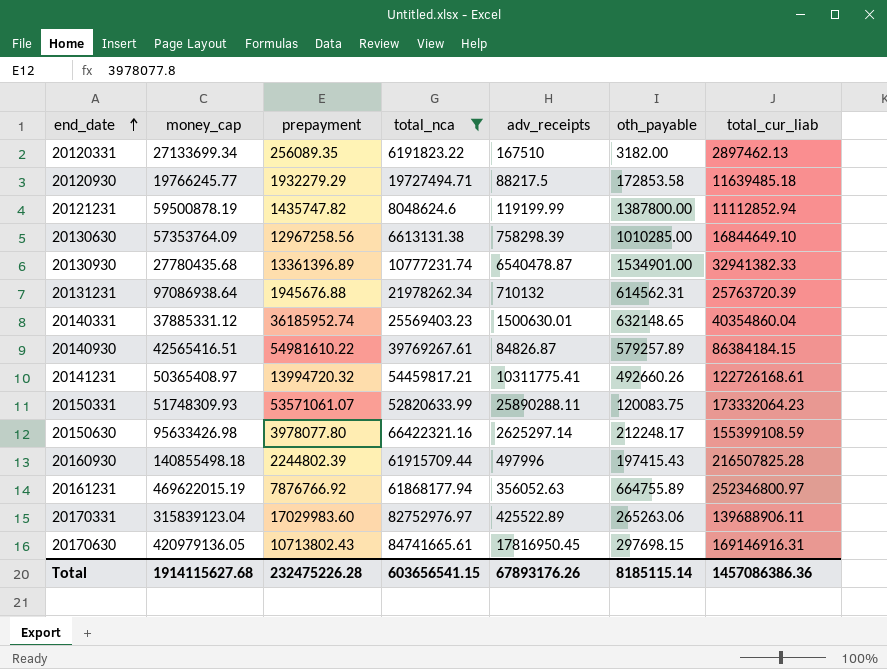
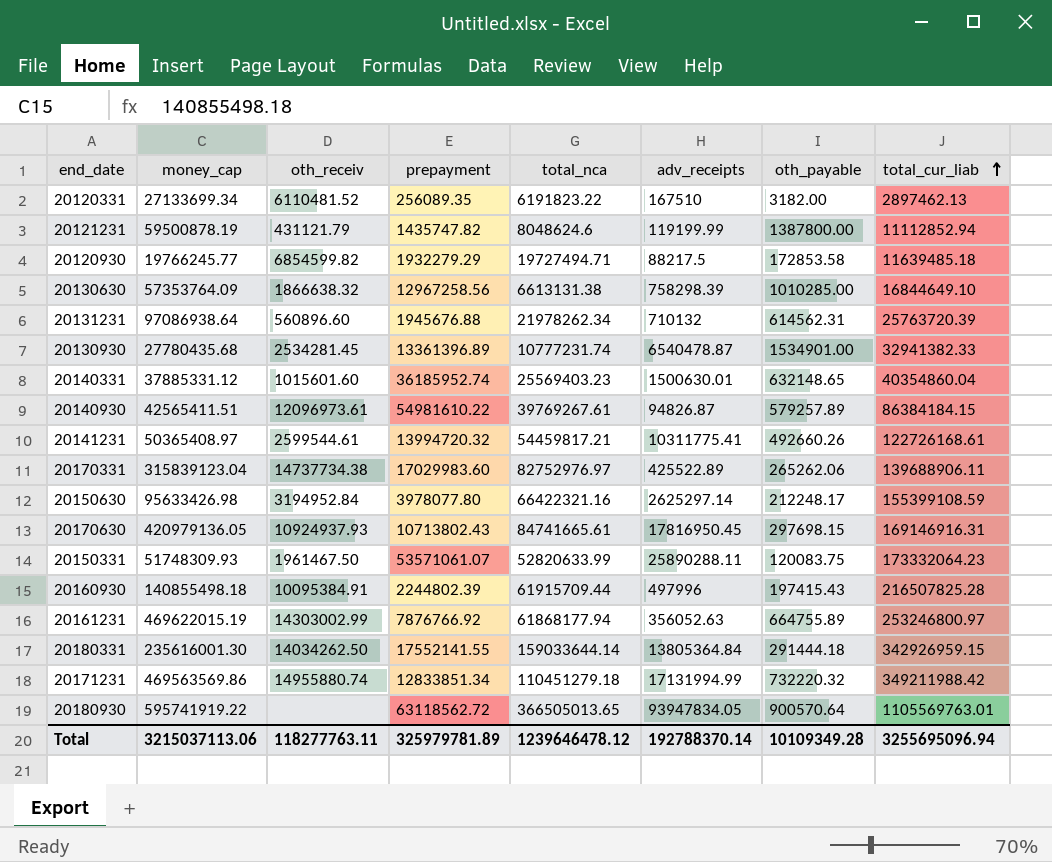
filter: total_nca <= 84741665.61 -> none
row order: end_date ascending -> total_cur_liab ascending
column oth_receiv | position: none -> 3
20140930 | money_cap: 42565416.51 -> 42565411.51
20140930 | adv_receipts: 84826.87 -> 94826.87
20170331 | oth_payable: 265263.06 -> 265262.06
20161231 | total_cur_liab: 252346800.97 -> 253246800.97
Total | money_cap: 1914115627.68 -> 3215037113.06
Total | prepayment: 232475226.28 -> 325979781.89
Total | total_nca: 603656541.15 -> 1239646478.12
Total | adv_receipts: 67893176.26 -> 192788370.14
Total | oth_payable: 8185115.14 -> 10109349.28
Total | total_cur_liab: 1457086386.36 -> 3255695096.94

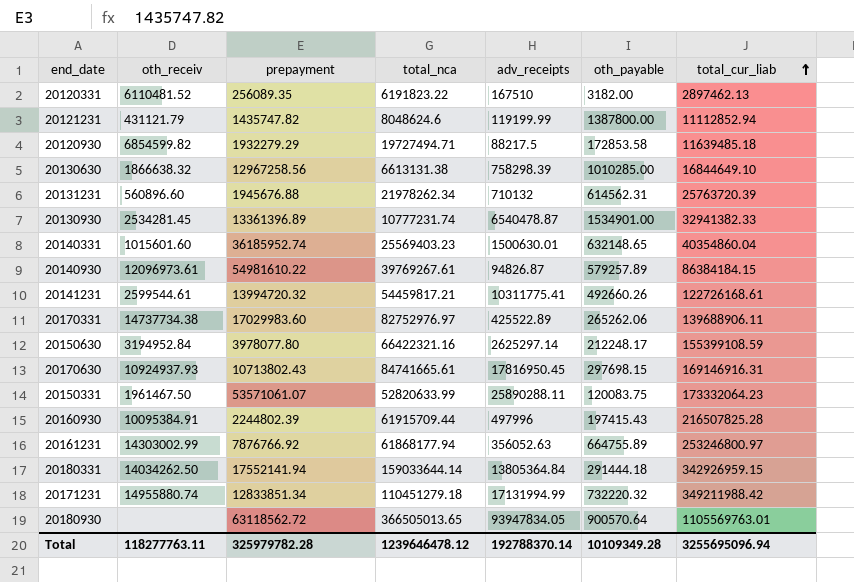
column money_cap | position: 2 -> none
20180331 | prepayment: 17552141.55 -> 17552141.94
Total | prepayment: 325979781.89 -> 325979782.28

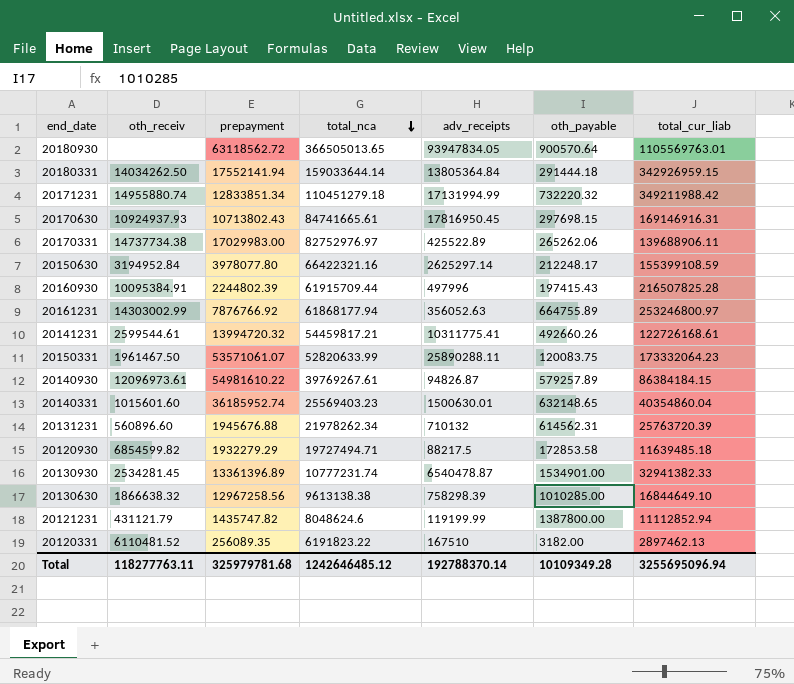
row order: total_cur_liab ascending -> total_nca descending
20170331 | prepayment: 17029983.60 -> 17029983.00
20130630 | total_nca: 6613131.38 -> 9613138.38
Total | prepayment: 325979782.28 -> 325979781.68
Total | total_nca: 1239646478.12 -> 1242646485.12

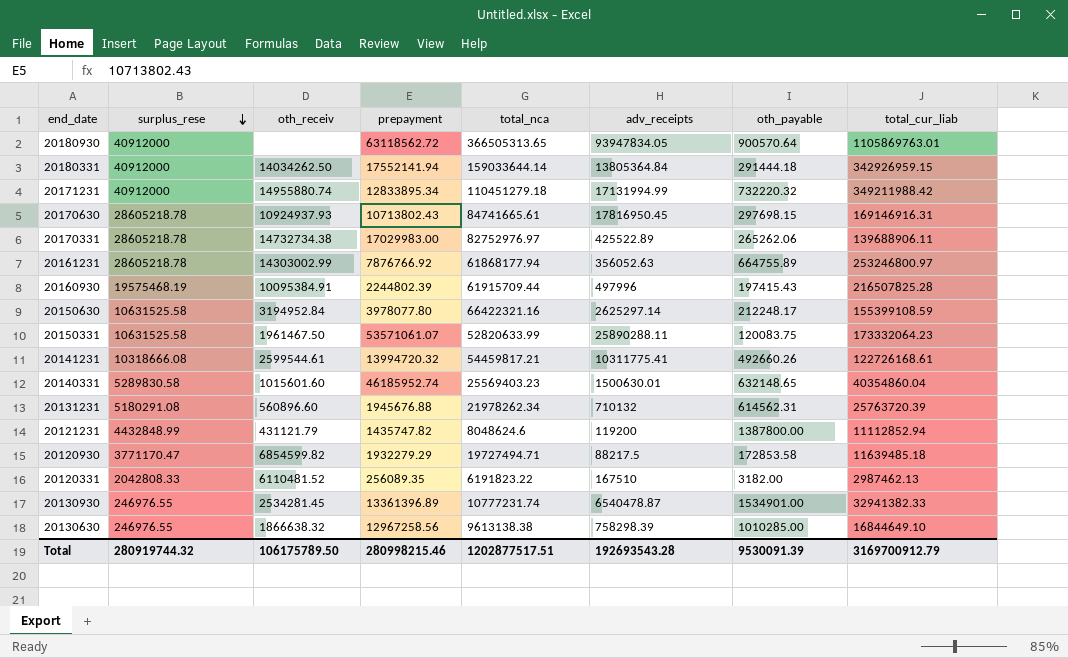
row order: total_nca descending -> surplus_rese descending
column surplus_rese | position: none -> 2
row 20140930: 12096973.61 | 54981610.22 | 39769267.61 | 94826.87 | 579257.89 | 86384184.15 -> none
20180930 | total_nca: 366505013.65 -> 366505313.65
20180930 | total_cur_liab: 1105569763.01 -> 1105869763.01
20171231 | prepayment: 12833851.34 -> 12833895.34
20170331 | oth_receiv: 14737734.38 -> 14732734.38
20140331 | prepayment: 36185952.74 -> 46185952.74
20121231 | adv_receipts: 119199.99 -> 119200
20120331 | total_cur_liab: 2897462.13 -> 2987462.13
Total | oth_receiv: 118277763.11 -> 106175789.50
Total | prepayment: 325979781.68 -> 280998215.46
Total | total_nca: 1242646485.12 -> 1202877517.51
Total | adv_receipts: 192788370.14 -> 192693543.28
Total | oth_payable: 10109349.28 -> 9530091.39
Total | total_cur_liab: 3255695096.94 -> 3169700912.79

